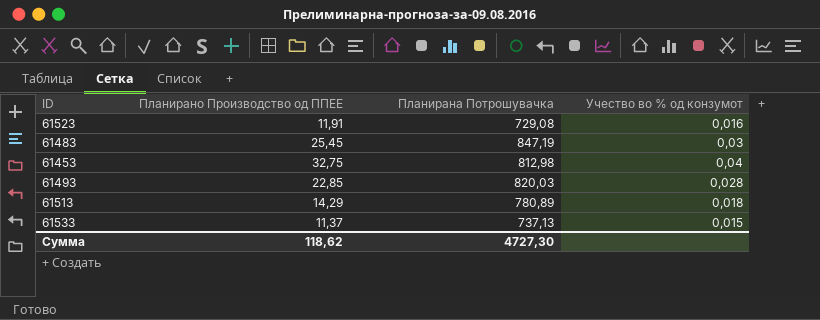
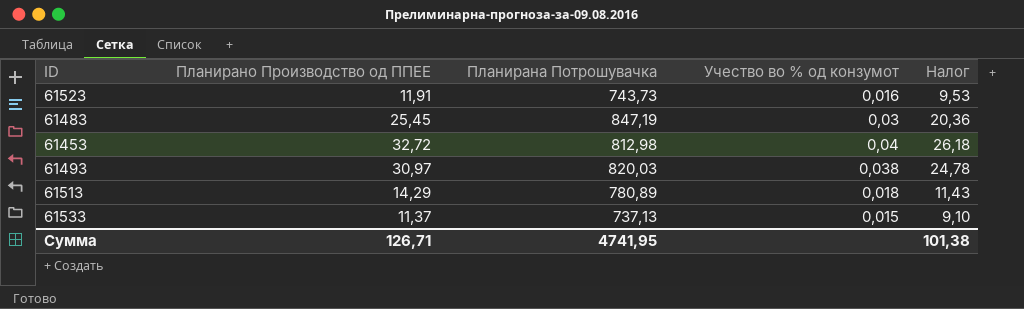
column Налог | formula: none -> [Планирано Производство од ППЕЕ] * 0,8
61523 | Планирана Потрошувачка: 729,08 -> 743,73
61453 | Планирано Производство од ППЕЕ: 32,75 -> 32,72
61493 | Планирано Производство од ППЕЕ: 22,85 -> 30,97
61493 | Учество во % од конзумот: 0,028 -> 0,038
Сумма | Планирано Производство од ППЕЕ: 118,62 -> 126,71
Сумма | Планирана Потрошувачка: 4727,30 -> 4741,95

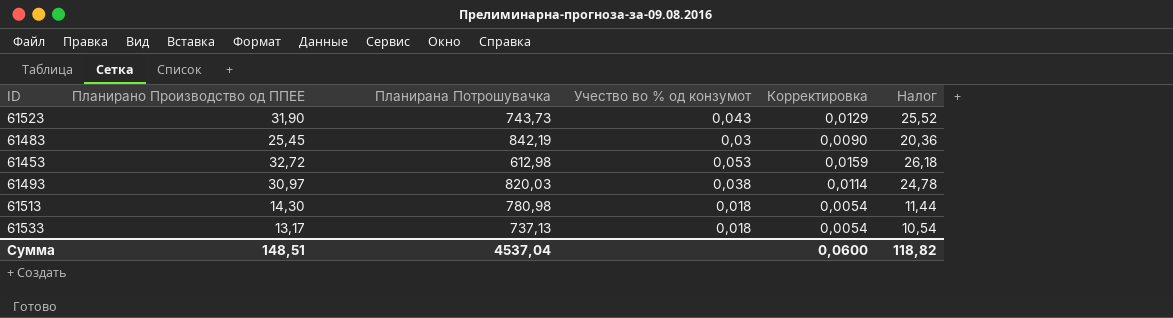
column Корректировка | formula: none -> [Учество во % од конзумот] * 0,3
61523 | Планирано Производство од ППЕЕ: 11,91 -> 31,90
61523 | Учество во % од конзумот: 0,016 -> 0,043
61523 | Налог: 9,53 -> 25,52
61483 | Планирана Потрошувачка: 847,19 -> 842,19
61453 | Планирана Потрошувачка: 812,98 -> 612,98
61453 | Учество во % од конзумот: 0,04 -> 0,053
61513 | Планирано Производство од ППЕЕ: 14,29 -> 14,30
61513 | Планирана Потрошувачка: 780,89 -> 780,98
61513 | Налог: 11,43 -> 11,44
61533 | Планирано Производство од ППЕЕ: 11,37 -> 13,17
61533 | Учество во % од конзумот: 0,015 -> 0,018
61533 | Налог: 9,10 -> 10,54
Сумма | Планирано Производство од ППЕЕ: 126,71 -> 148,51
Сумма | Планирана Потрошувачка: 4741,95 -> 4537,04
Сумма | Налог: 101,38 -> 118,82

